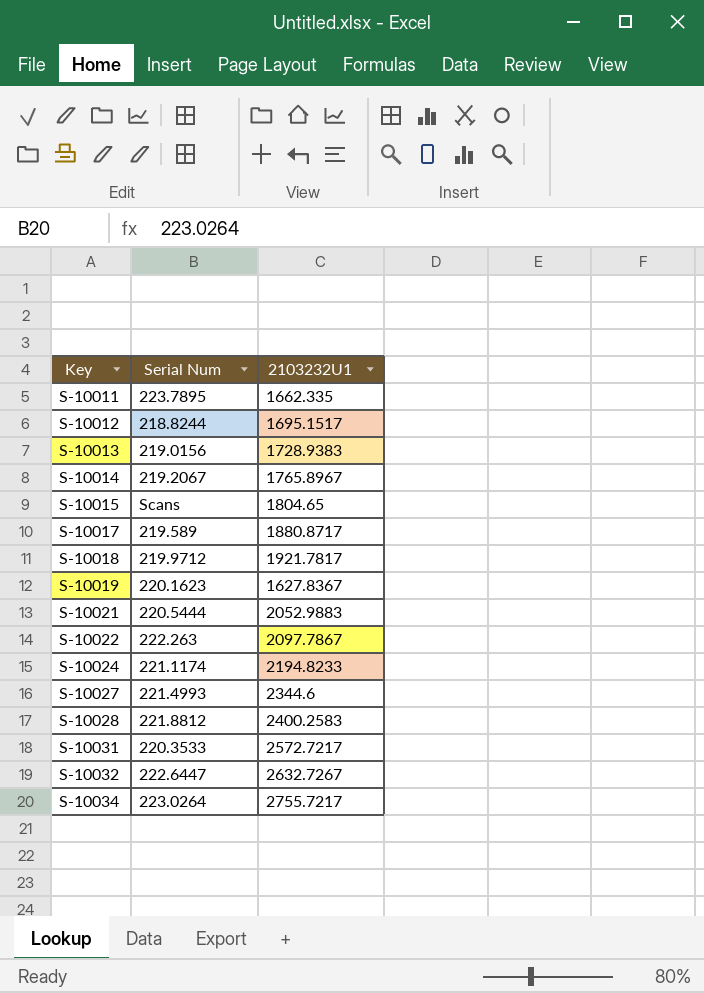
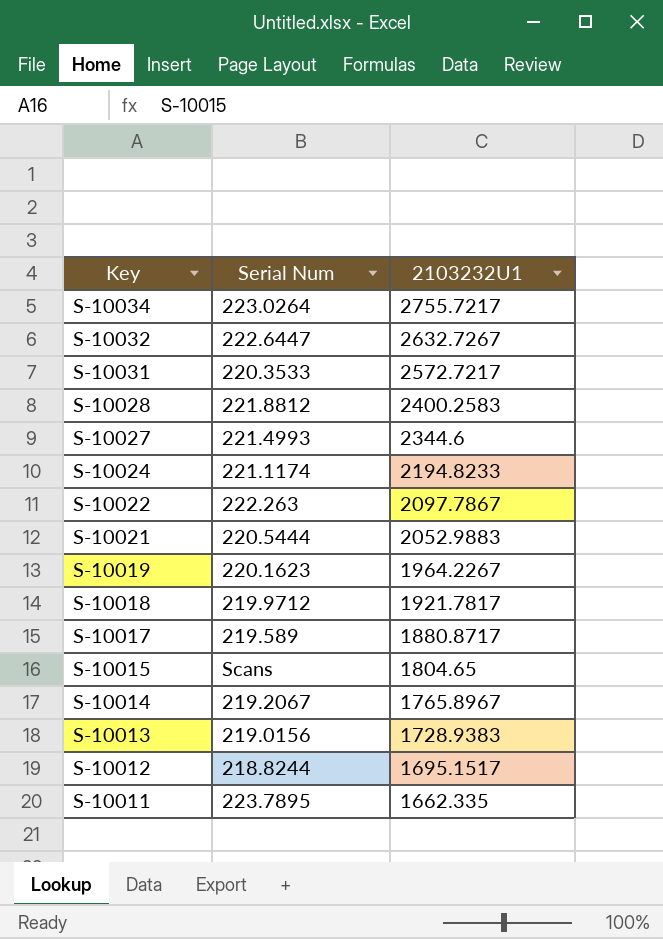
row order: Key ascending -> Key descending
S-10019 | 2103232U1: 1627.8367 -> 1964.2267

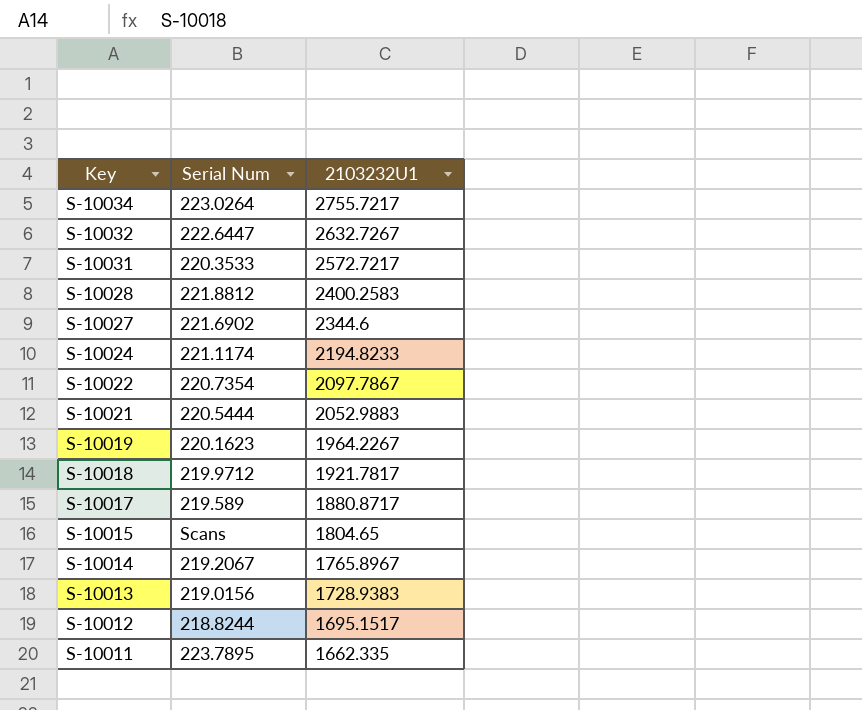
S-10027 | Serial Num: 221.4993 -> 221.6902
S-10022 | Serial Num: 222.263 -> 220.7354

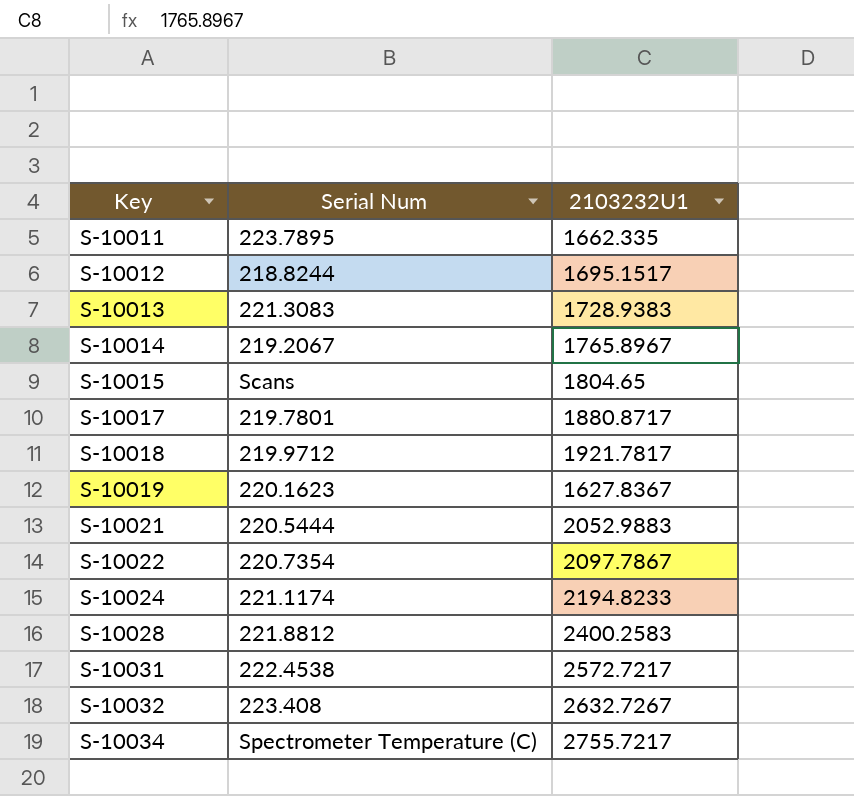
row order: Key descending -> Key ascending
row S-10027: 221.6902 | 2344.6 -> none
S-10013 | Serial Num: 219.0156 -> 221.3083
S-10017 | Serial Num: 219.589 -> 219.7801
S-10019 | 2103232U1: 1964.2267 -> 1627.8367
S-10031 | Serial Num: 220.3533 -> 222.4538
S-10032 | Serial Num: 222.6447 -> 223.408
S-10034 | Serial Num: 223.0264 -> Spectrometer Temperature (C)

